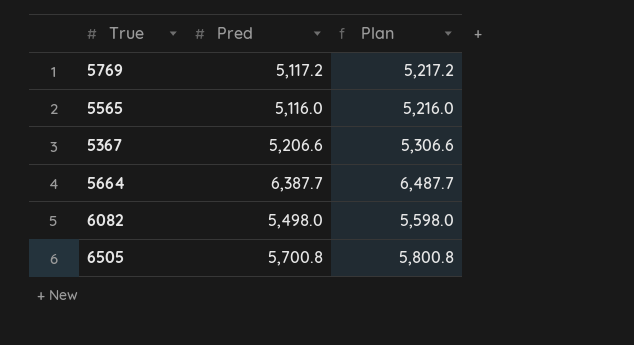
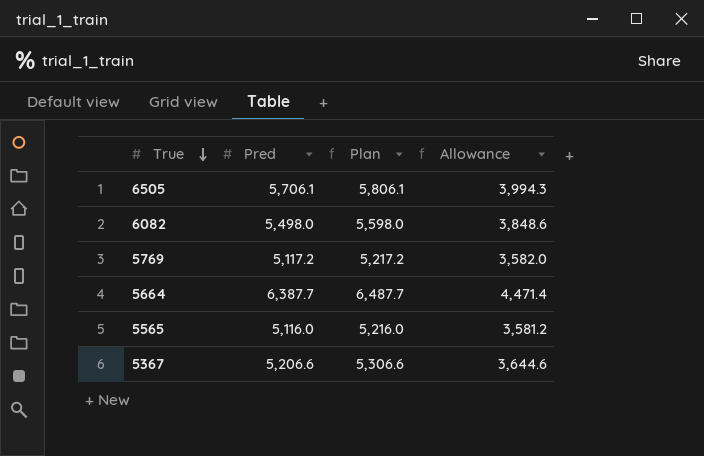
row order: none -> True descending
column Allowance | formula: none -> [Pred] * 0.7
6505 | Pred: 5,700.8 -> 5,706.1
6505 | Plan: 5,800.8 -> 5,806.1

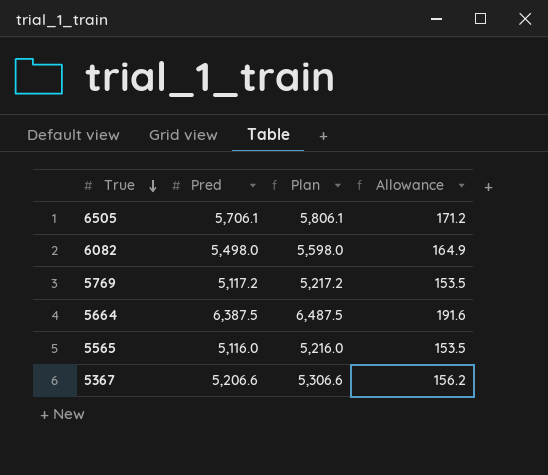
column Allowance | formula: [Pred] * 0.7 -> [Pred] * 0.03
5664 | Pred: 6,387.7 -> 6,387.5
5664 | Plan: 6,487.7 -> 6,487.5

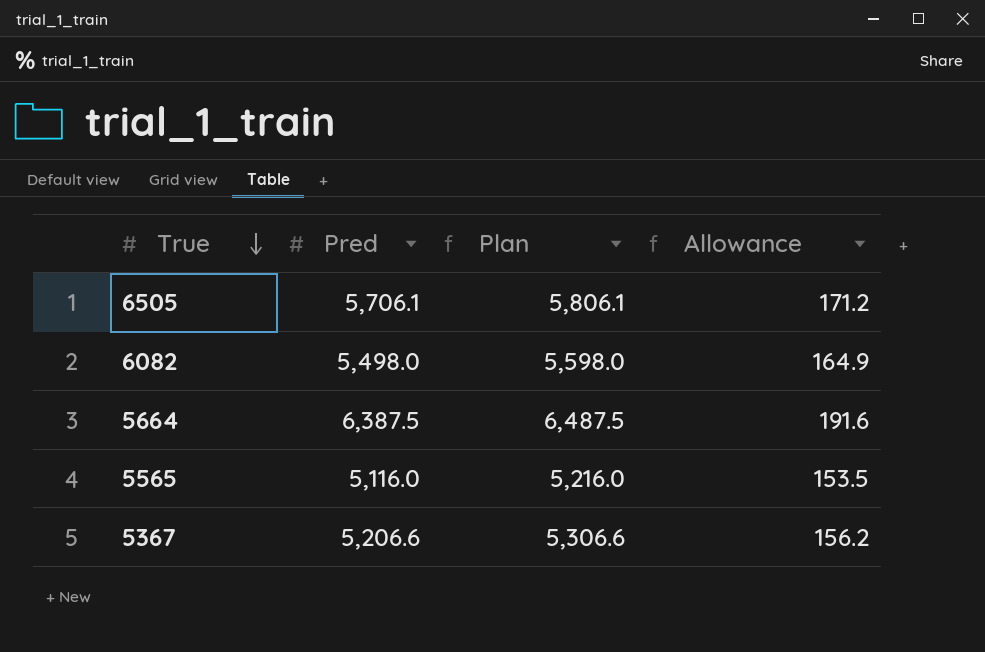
row 5769: 5,117.2 | 5,217.2 | 153.5 -> none

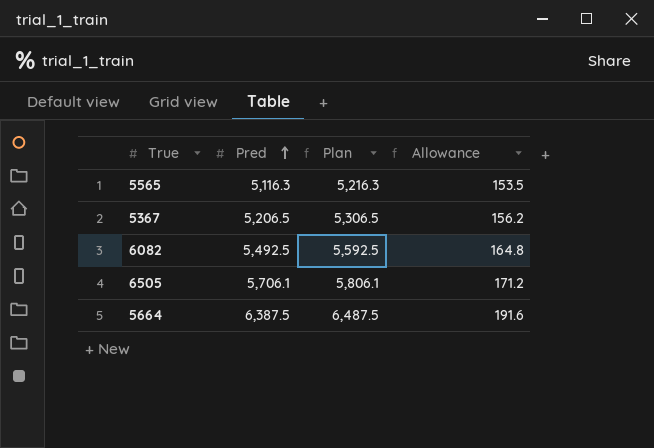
row order: True descending -> Pred ascending
5565 | Pred: 5,116.0 -> 5,116.3
5565 | Plan: 5,216.0 -> 5,216.3
5367 | Pred: 5,206.6 -> 5,206.5
5367 | Plan: 5,306.6 -> 5,306.5
6082 | Pred: 5,498.0 -> 5,492.5
6082 | Plan: 5,598.0 -> 5,592.5
6082 | Allowance: 164.9 -> 164.8

